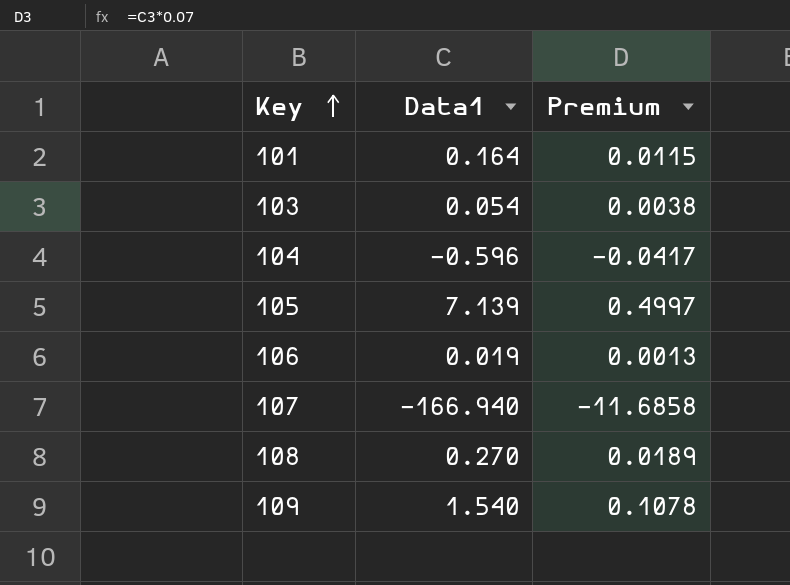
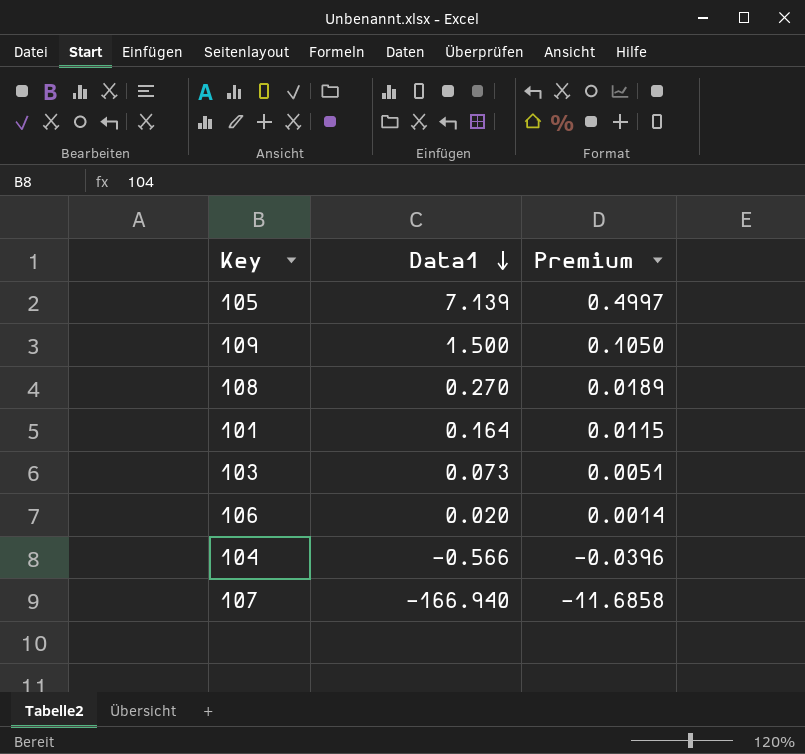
row order: Key ascending -> Data1 descending
109 | Data1: 1.540 -> 1.500
109 | Premium: 0.1078 -> 0.1050
103 | Data1: 0.054 -> 0.073
103 | Premium: 0.0038 -> 0.0051
106 | Data1: 0.019 -> 0.020
106 | Premium: 0.0013 -> 0.0014
104 | Data1: -0.596 -> -0.566
104 | Premium: -0.0417 -> -0.0396

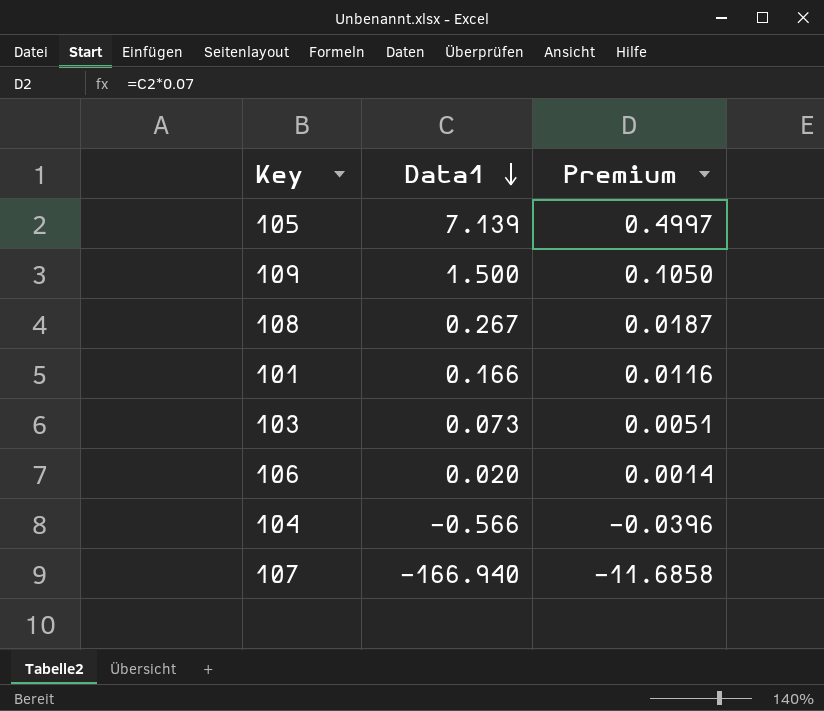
108 | Data1: 0.270 -> 0.267
108 | Premium: 0.0189 -> 0.0187
101 | Data1: 0.164 -> 0.166
101 | Premium: 0.0115 -> 0.0116

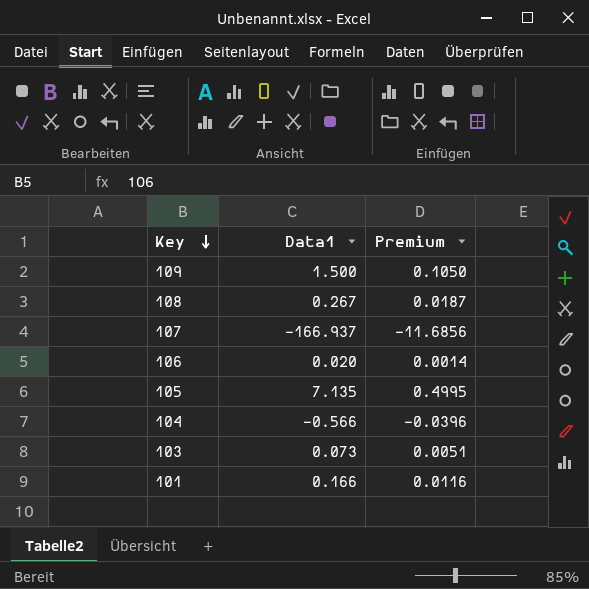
row order: Data1 descending -> Key descending
107 | Data1: -166.940 -> -166.937
107 | Premium: -11.6858 -> -11.6856
105 | Data1: 7.139 -> 7.135
105 | Premium: 0.4997 -> 0.4995

